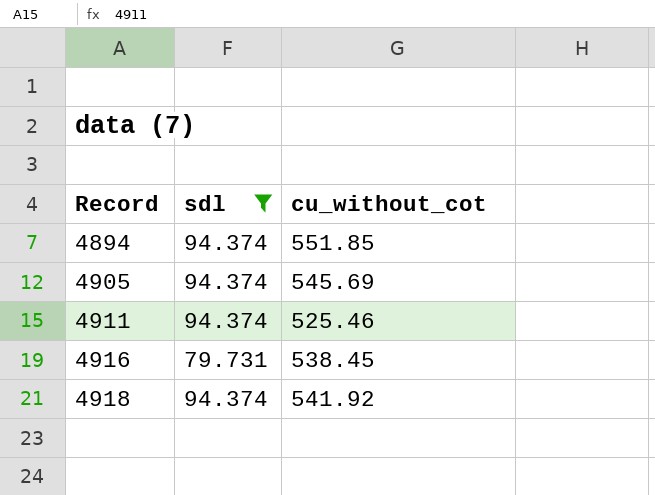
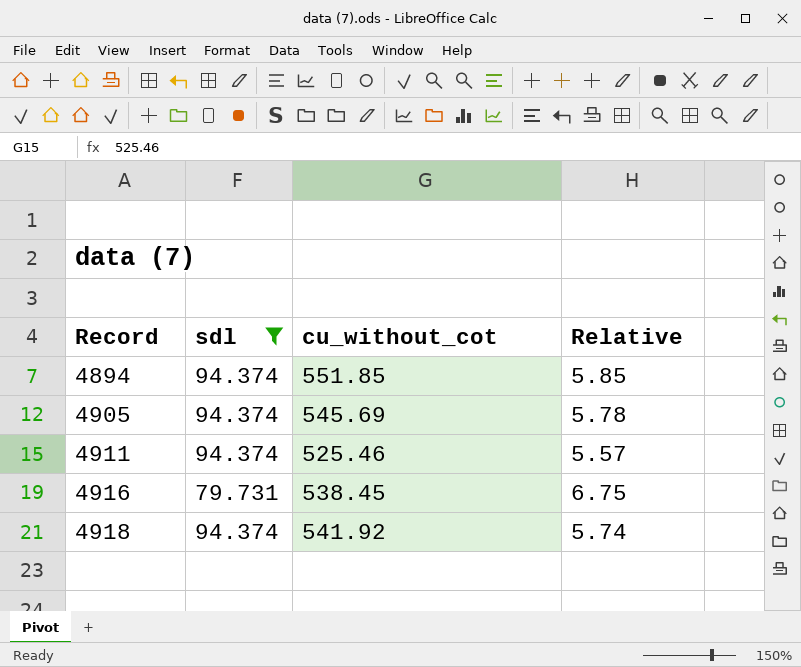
column Relative | formula: none -> [cu_without_cot] / [sdl]

